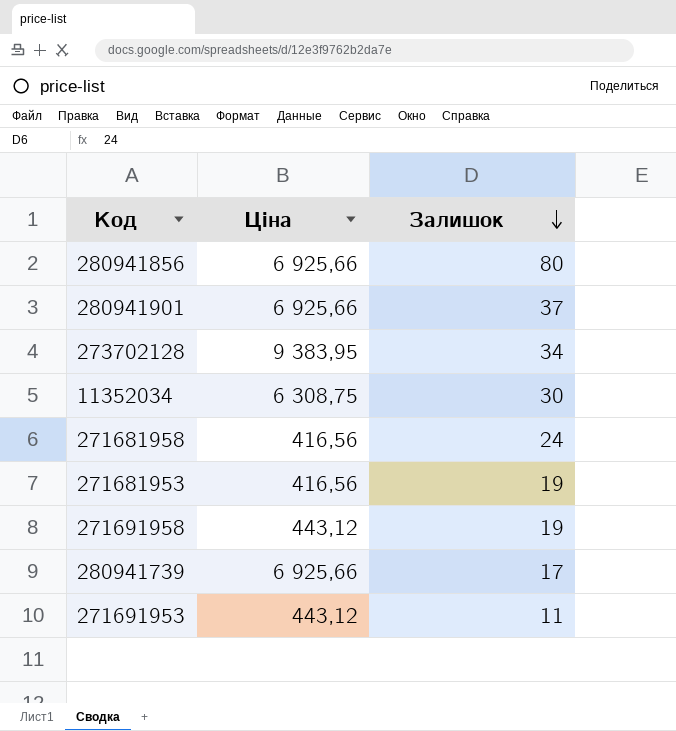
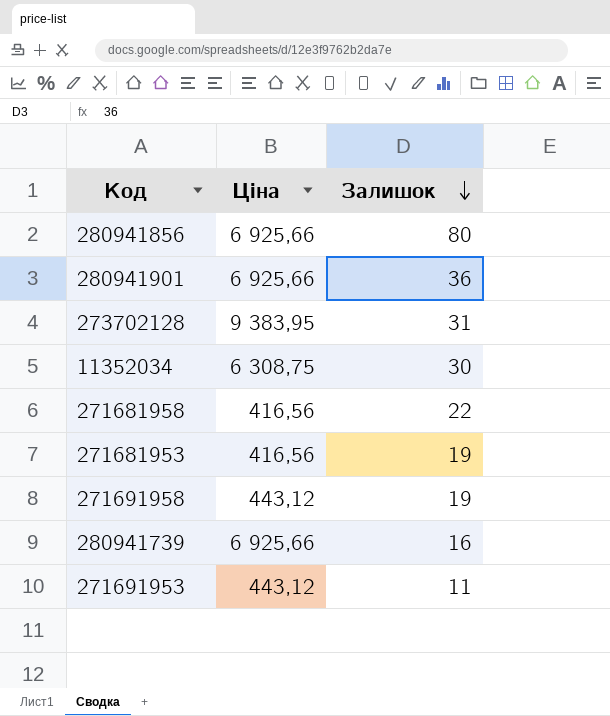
280941901 | Залишок: 37 -> 36
273702128 | Залишок: 34 -> 31
271681958 | Залишок: 24 -> 22
280941739 | Залишок: 17 -> 16

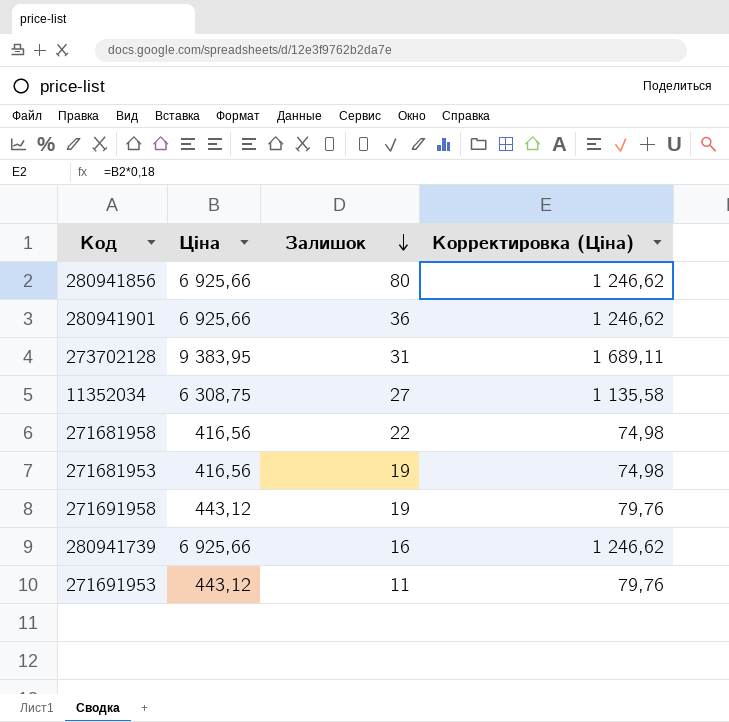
column Корректировка (Ціна) | formula: none -> [Ціна] * 0,18
11352034 | Залишок: 30 -> 27

